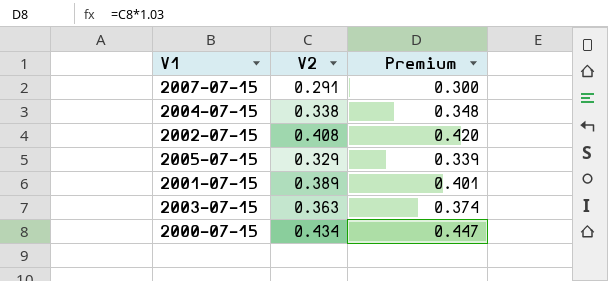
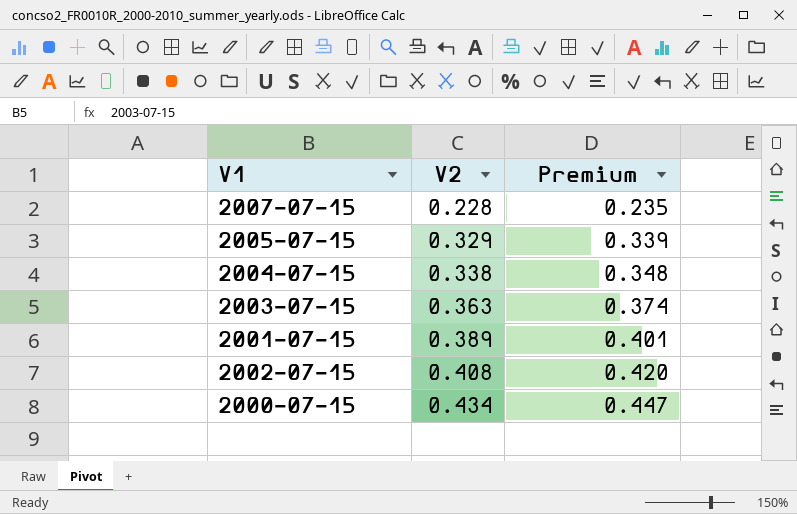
row order: none -> V2 ascending
2007-07-15 | V2: 0.291 -> 0.228
2007-07-15 | Premium: 0.300 -> 0.235

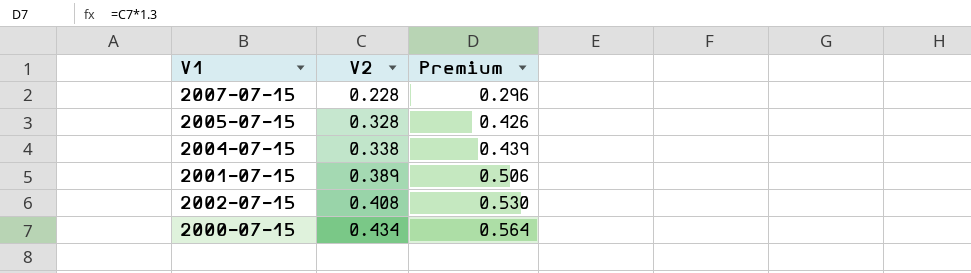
column Premium | formula: [V2] * 1.03 -> [V2] * 1.3
row 2003-07-15: 0.363 | 0.374 -> none
2005-07-15 | V2: 0.329 -> 0.328

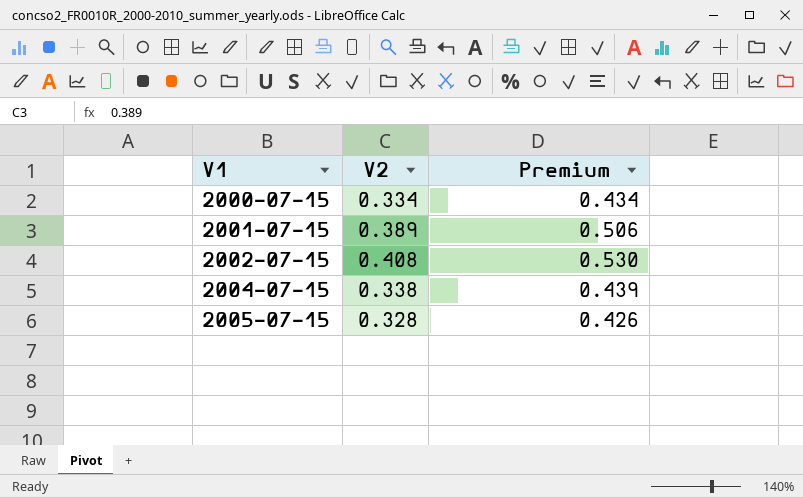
row order: V2 ascending -> V1 ascending
row 2007-07-15: 0.228 | 0.296 -> none
2000-07-15 | V2: 0.434 -> 0.334
2000-07-15 | Premium: 0.564 -> 0.434

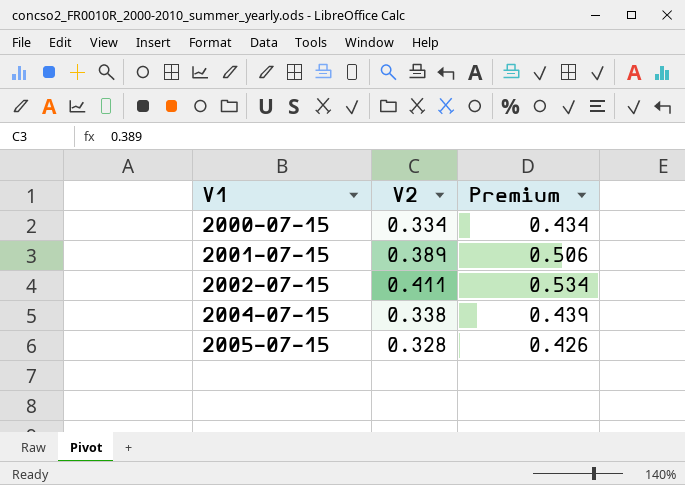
2002-07-15 | V2: 0.408 -> 0.411
2002-07-15 | Premium: 0.530 -> 0.534

